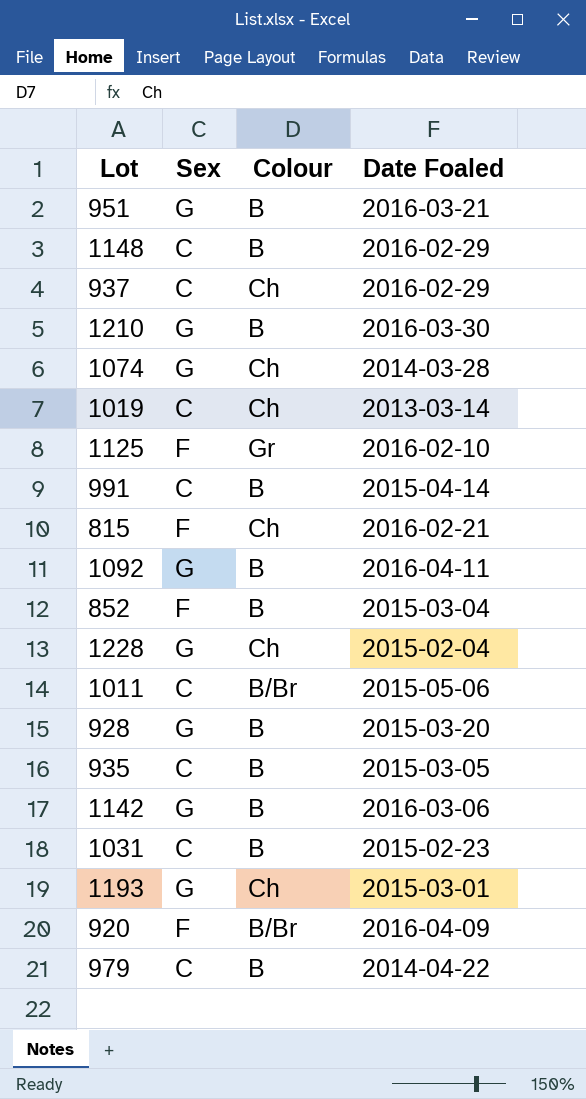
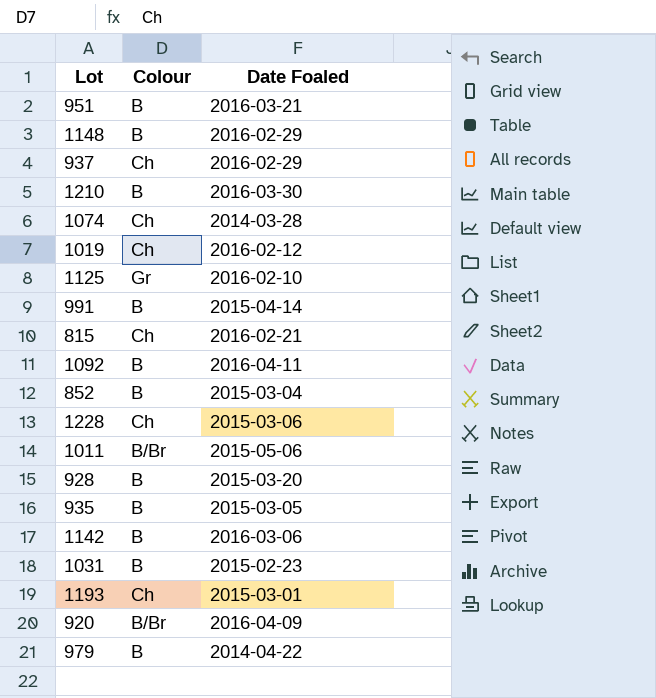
column Sex | position: 2 -> none
1019 | Date Foaled: 2013-03-14 -> 2016-02-12
1228 | Date Foaled: 2015-02-04 -> 2015-03-06

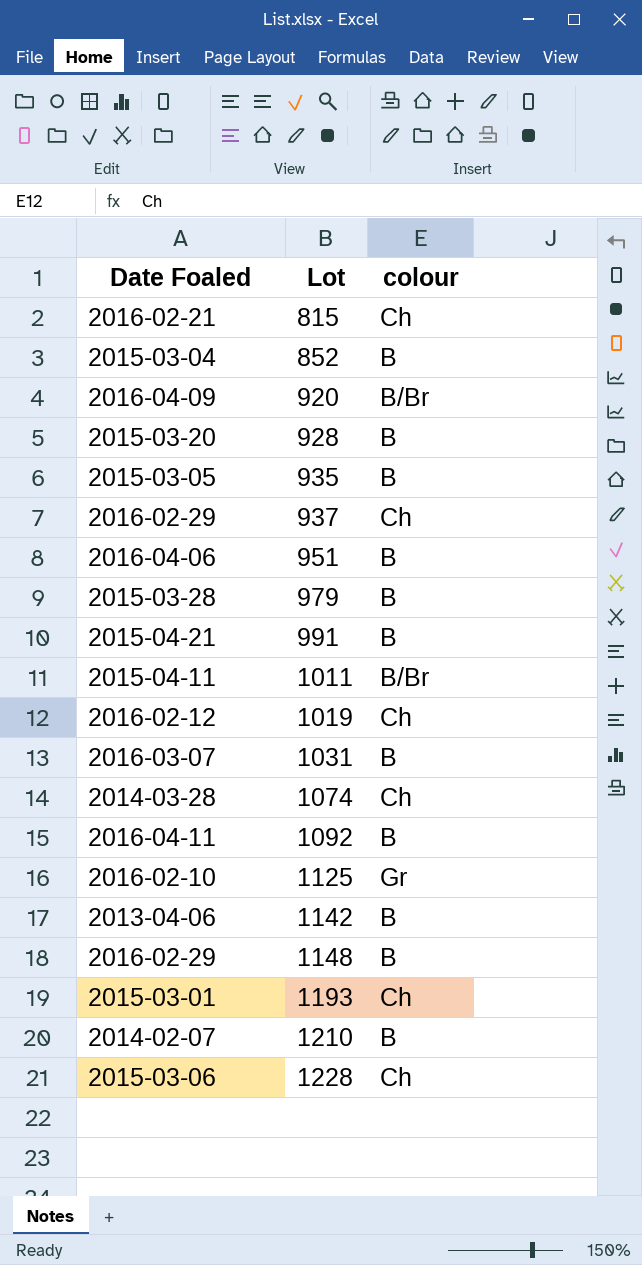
row order: none -> Lot ascending
column Date Foaled | position: 3 -> 1
column name: Colour -> colour
951 | Date Foaled: 2016-03-21 -> 2016-04-06
979 | Date Foaled: 2014-04-22 -> 2015-03-28
991 | Date Foaled: 2015-04-14 -> 2015-04-21
1011 | Date Foaled: 2015-05-06 -> 2015-04-11
1031 | Date Foaled: 2015-02-23 -> 2016-03-07
1142 | Date Foaled: 2016-03-06 -> 2013-04-06
1210 | Date Foaled: 2016-03-30 -> 2014-02-07

